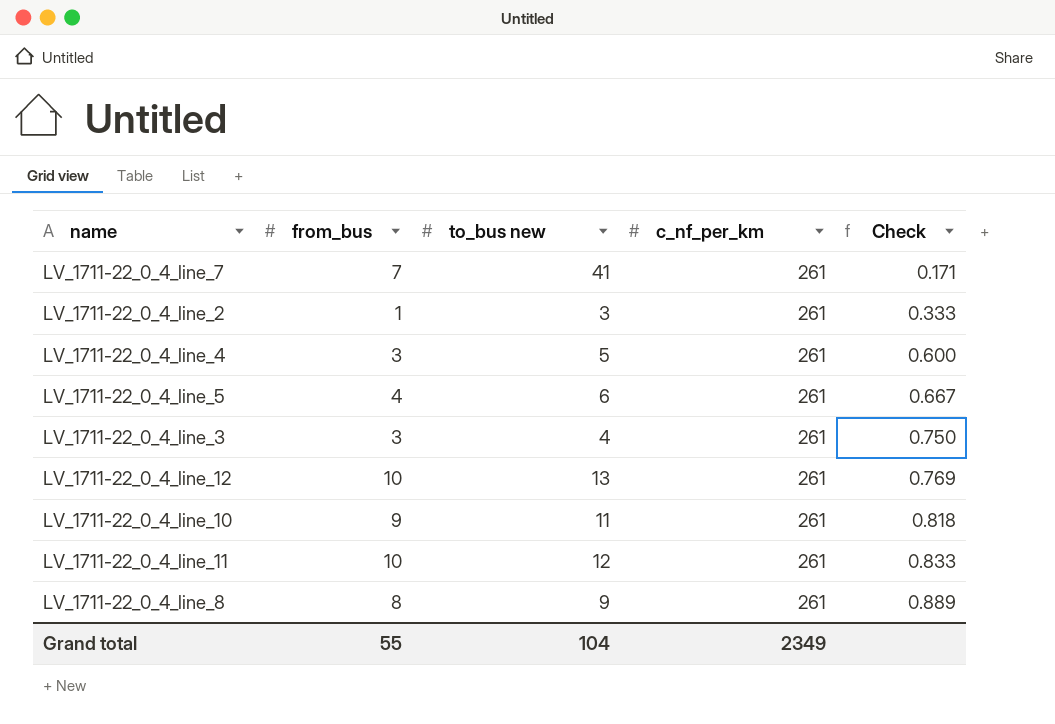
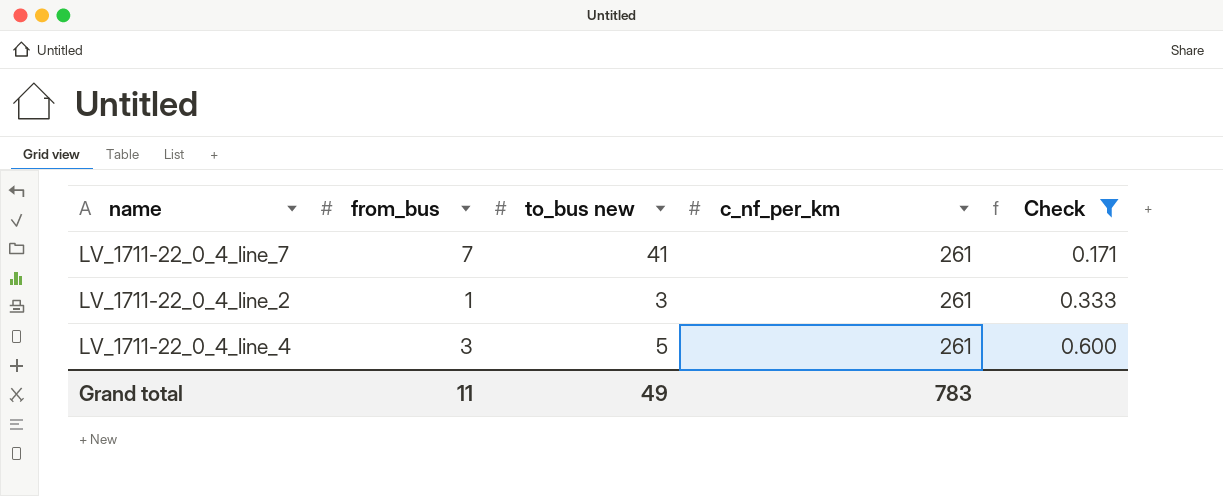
filter: none -> Check <= 0.600
Grand total | from_bus: 55 -> 11
Grand total | to_bus new: 104 -> 49
Grand total | c_nf_per_km: 2349 -> 783

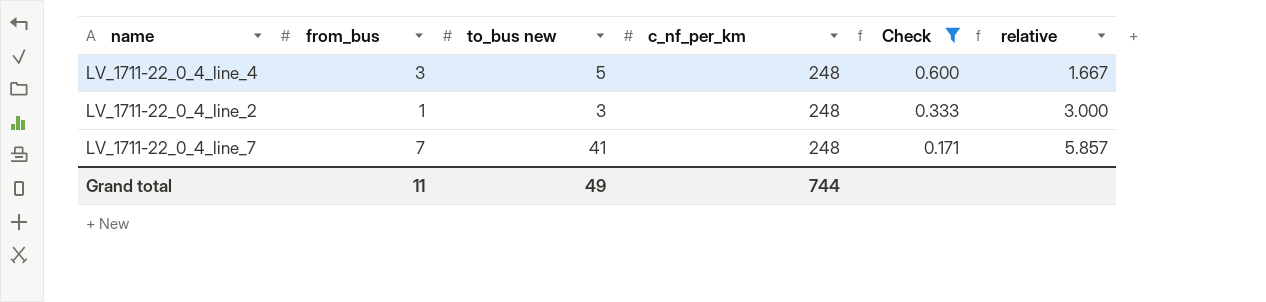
row order: Check ascending -> Check descending
column relative | formula: none -> [to_bus new] / [from_bus]
LV_1711-22_0_4_line_4 | c_nf_per_km: 261 -> 248
LV_1711-22_0_4_line_2 | c_nf_per_km: 261 -> 248
LV_1711-22_0_4_line_7 | c_nf_per_km: 261 -> 248
Grand total | c_nf_per_km: 783 -> 744

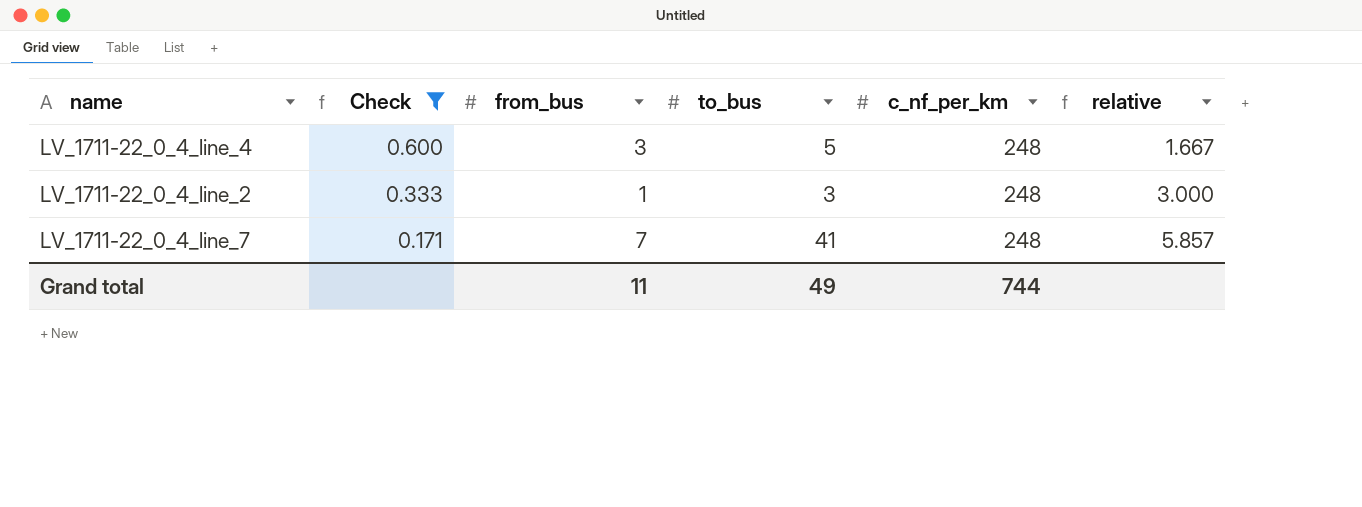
column Check | position: 5 -> 2
column name: to_bus new -> to_bus

